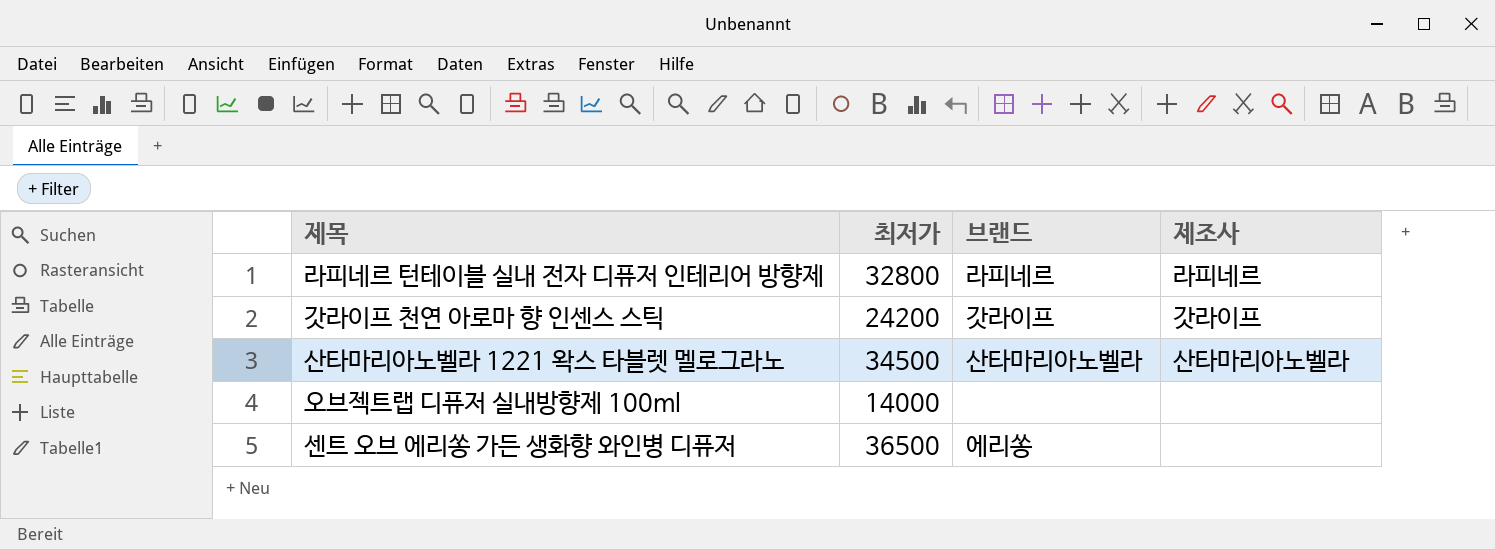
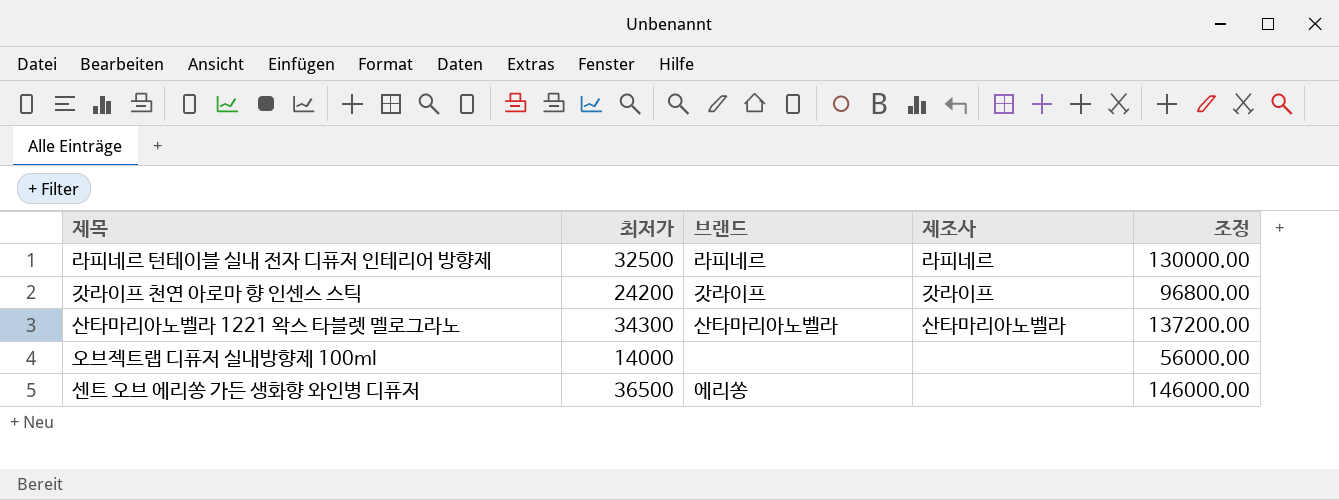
column 조정 | formula: none -> [최저가] * 4
라피네르 턴테이블 실내 전자 디퓨저 인테리어 방향제 | 최저가: 32800 -> 32500
산타마리아노벨라 1221 왁스 타블렛 멜로그라노 | 최저가: 34500 -> 34300

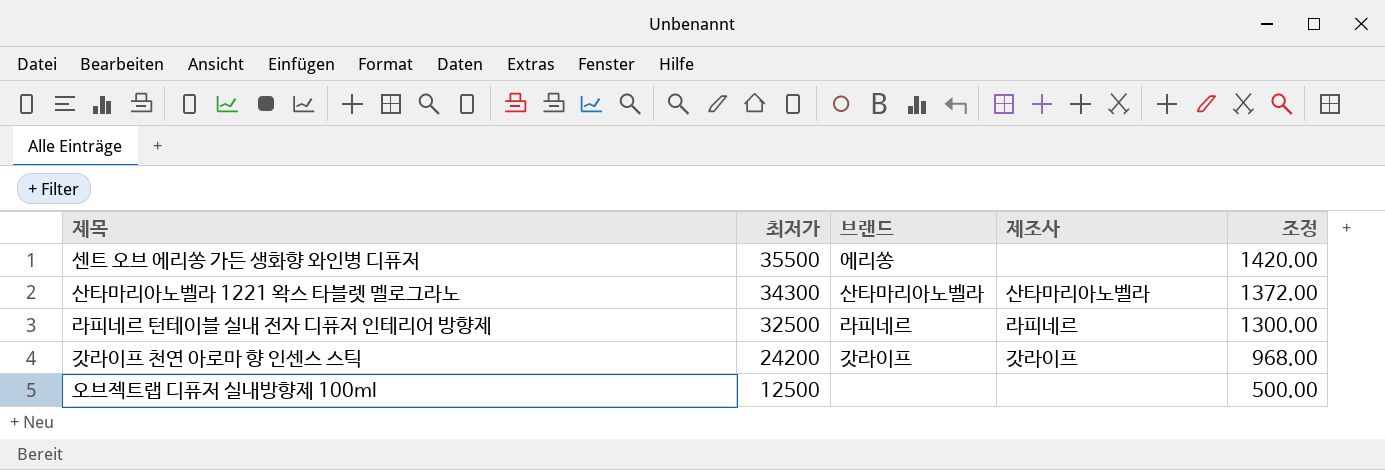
row order: none -> 최저가 descending
column 조정 | formula: [최저가] * 4 -> [최저가] * 0.04
센트 오브 에리쏭 가든 생화향 와인병 디퓨저 | 최저가: 36500 -> 35500
오브젝트랩 디퓨저 실내방향제 100ml | 최저가: 14000 -> 12500

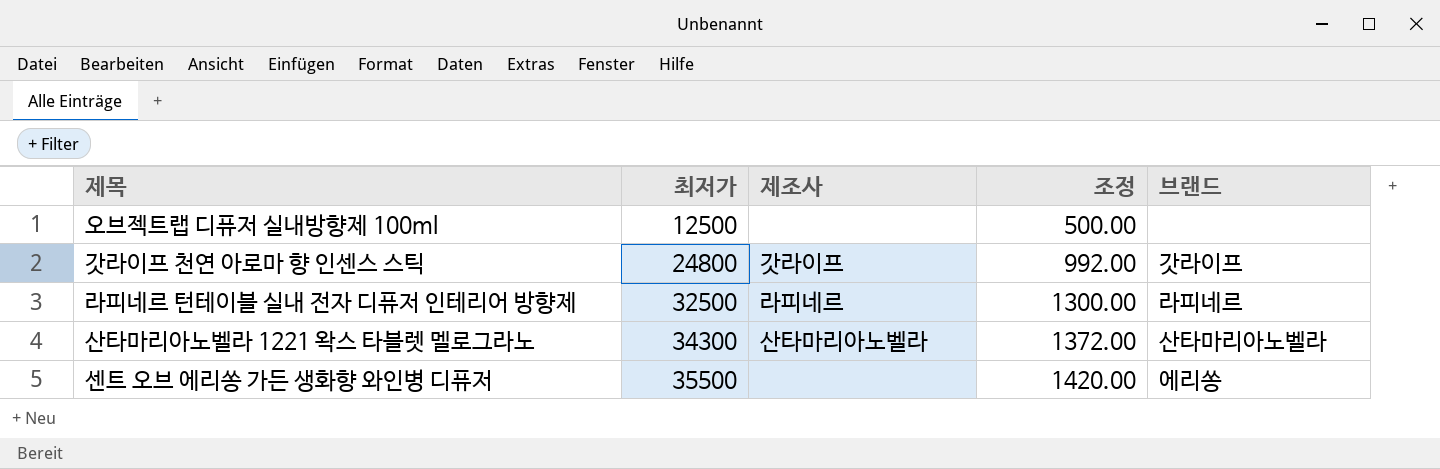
row order: 최저가 descending -> 최저가 ascending
column 브랜드 | position: 3 -> 5
갓라이프 천연 아로마 향 인센스 스틱 | 최저가: 24200 -> 24800
갓라이프 천연 아로마 향 인센스 스틱 | 조정: 968.00 -> 992.00

